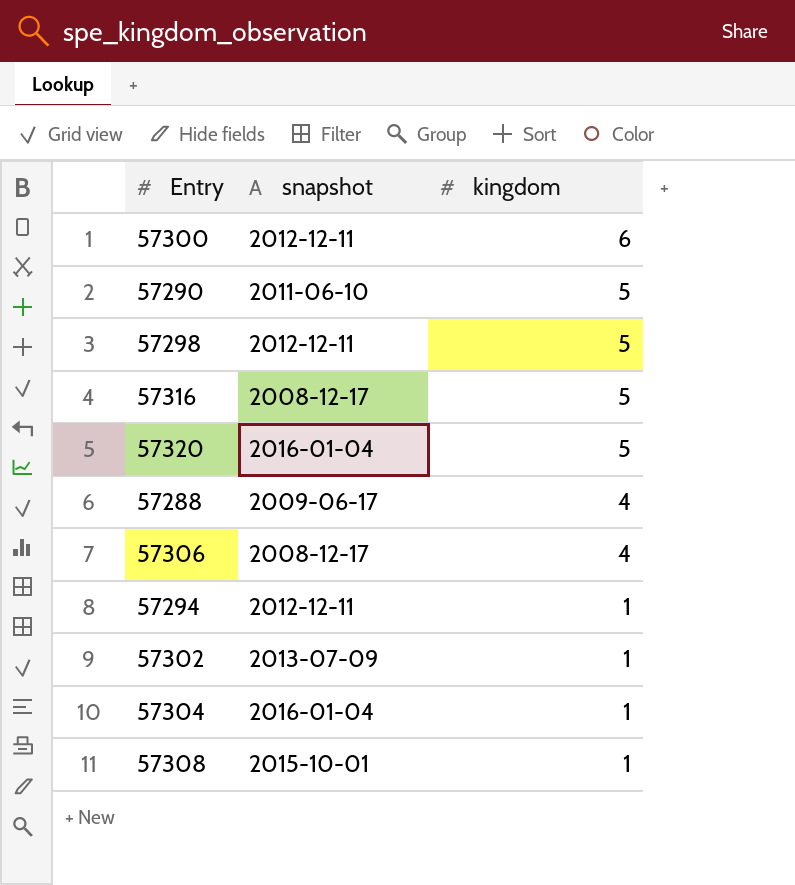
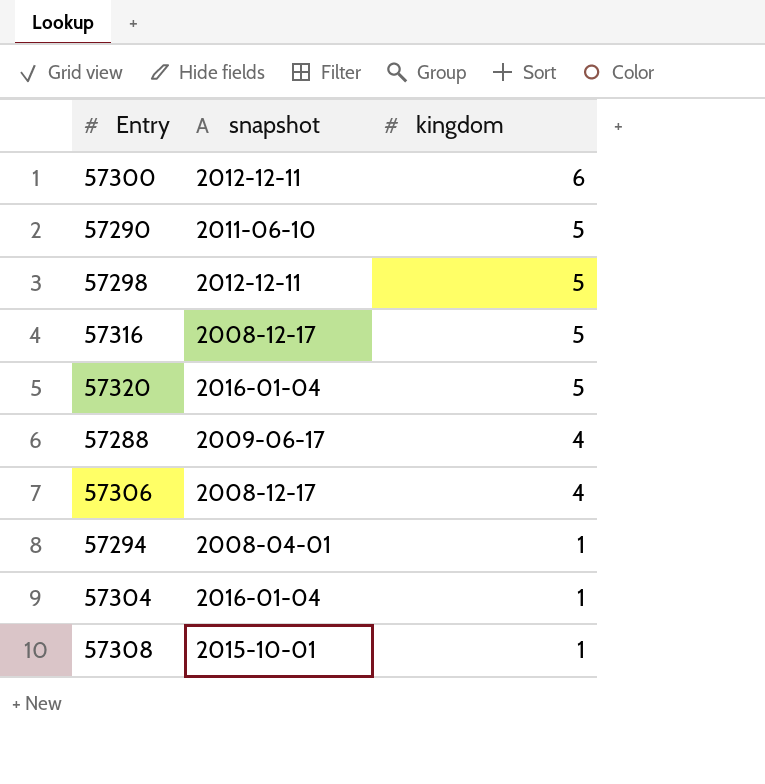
row 57302: 2013-07-09 | 1 -> none
57294 | snapshot: 2012-12-11 -> 2008-04-01

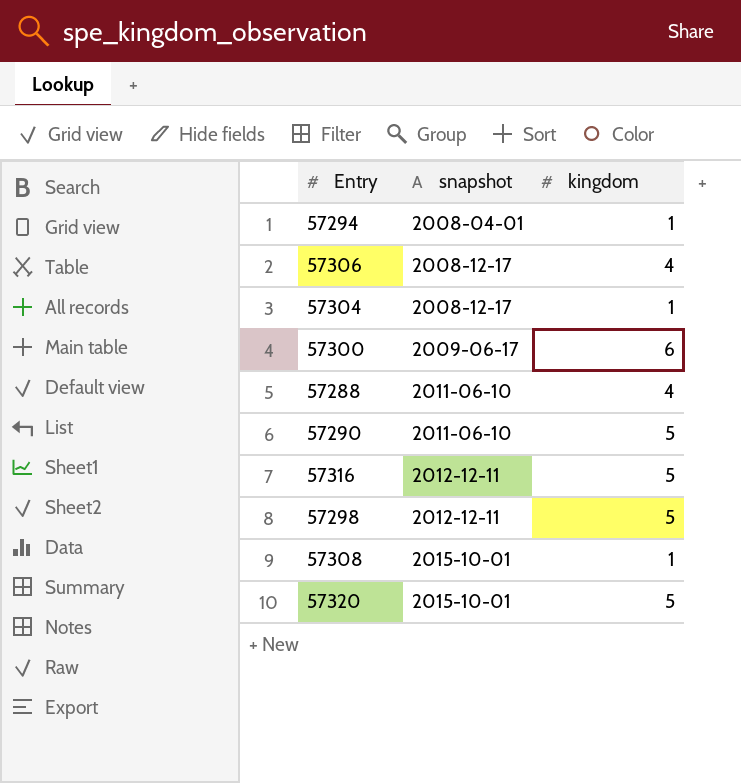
row order: kingdom descending -> snapshot ascending
57304 | snapshot: 2016-01-04 -> 2008-12-17
57300 | snapshot: 2012-12-11 -> 2009-06-17
57288 | snapshot: 2009-06-17 -> 2011-06-10
57316 | snapshot: 2008-12-17 -> 2012-12-11
57320 | snapshot: 2016-01-04 -> 2015-10-01

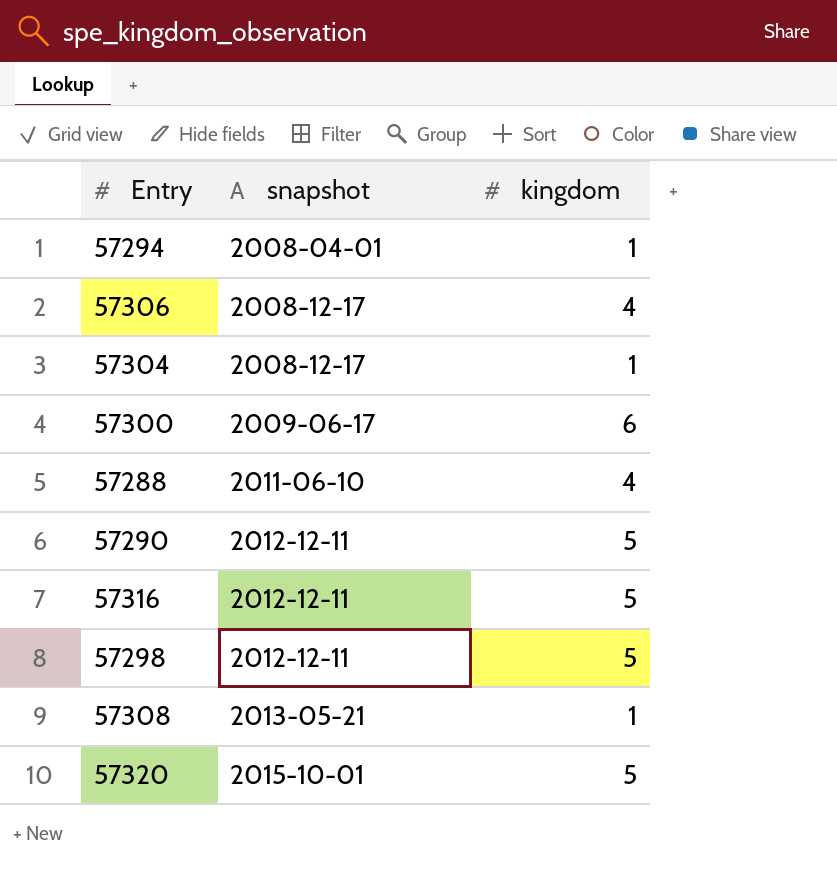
57290 | snapshot: 2011-06-10 -> 2012-12-11
57308 | snapshot: 2015-10-01 -> 2013-05-21

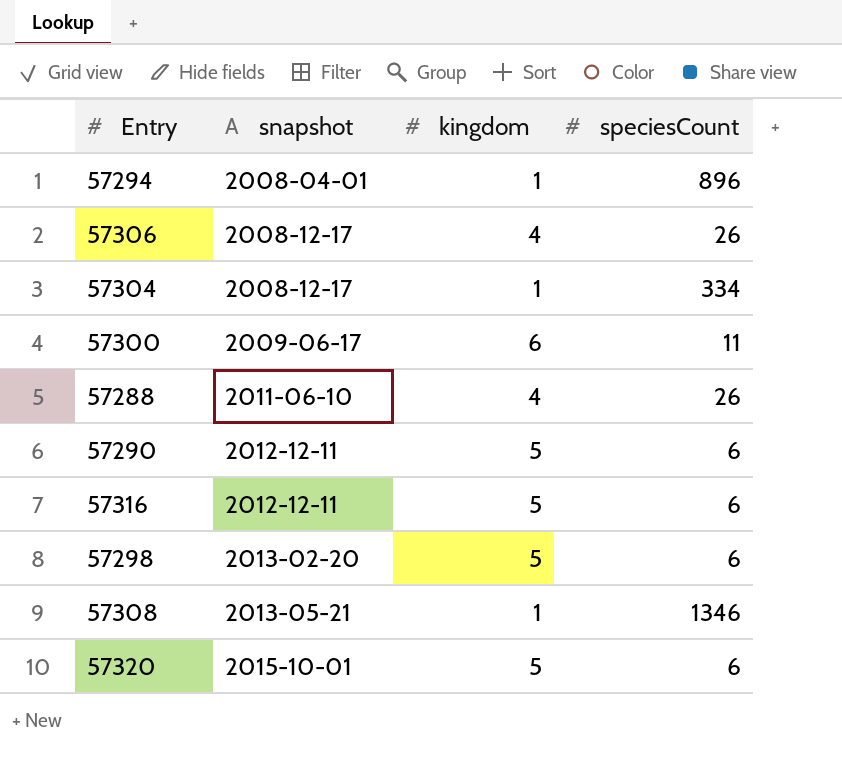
column speciesCount | position: none -> 4
57298 | snapshot: 2012-12-11 -> 2013-02-20

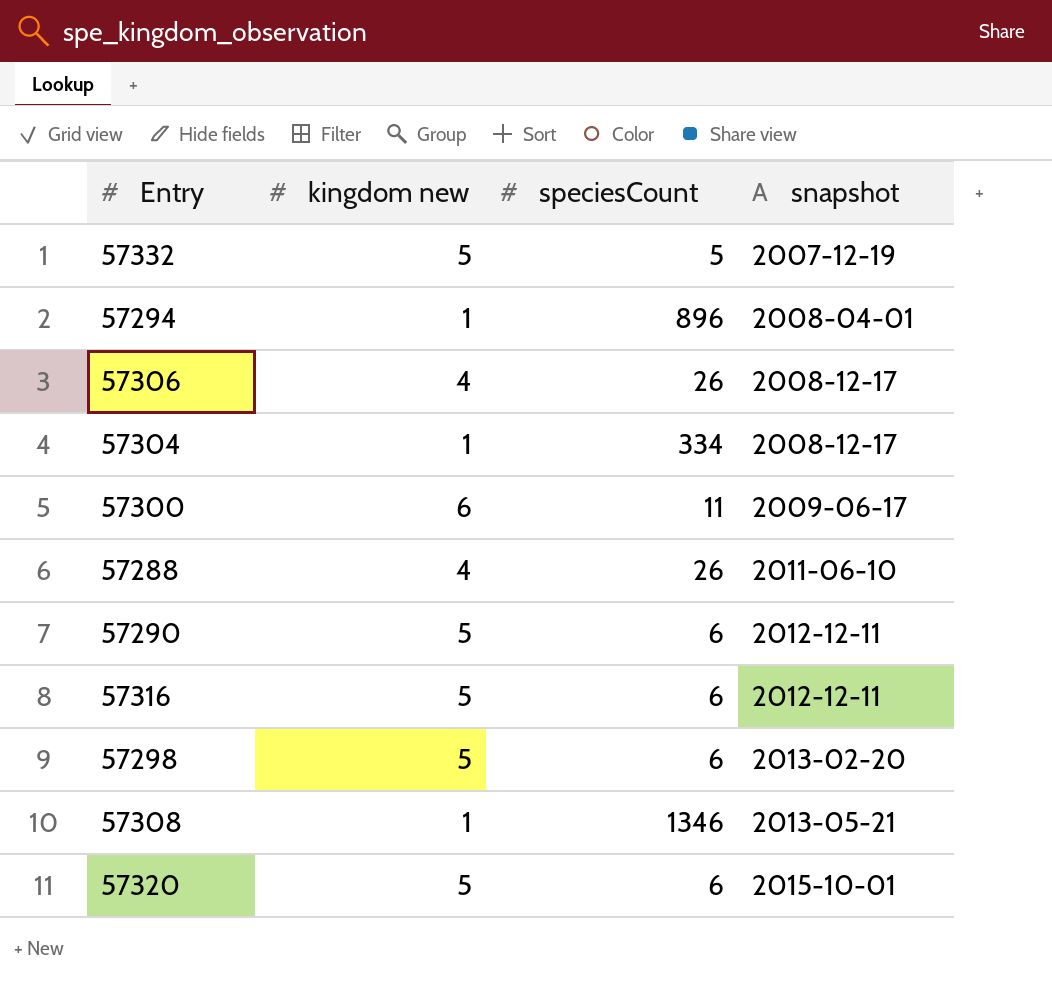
column name: kingdom -> kingdom new
column snapshot | position: 2 -> 4
row 57332: none -> 5 | 5 | 2007-12-19

